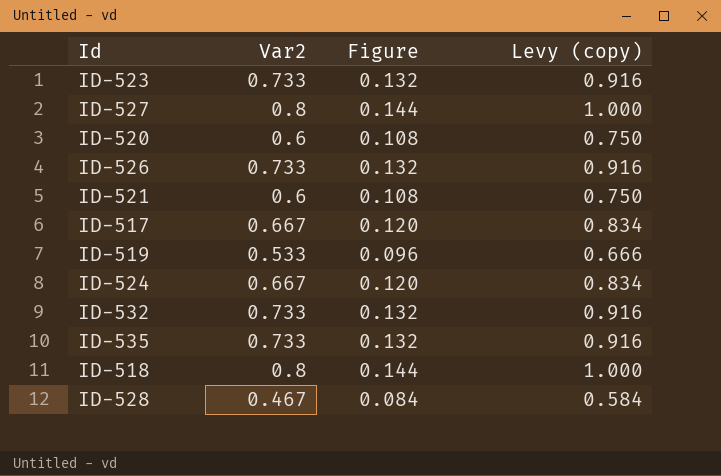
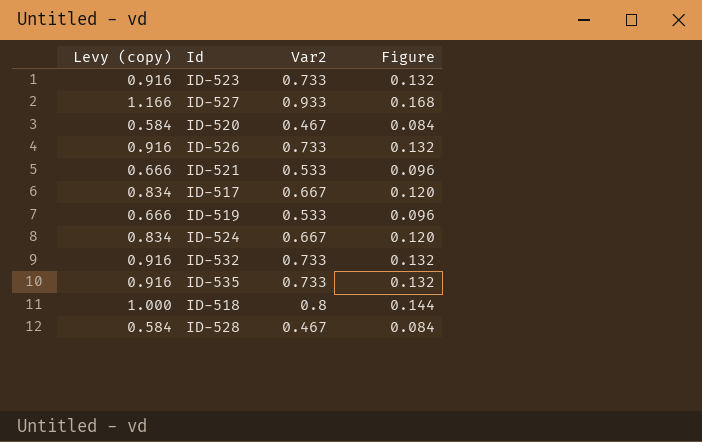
column Levy (copy) | position: 4 -> 1
ID-527 | Levy (copy): 1.000 -> 1.166
ID-527 | Var2: 0.8 -> 0.933
ID-527 | Figure: 0.144 -> 0.168
ID-520 | Levy (copy): 0.750 -> 0.584
ID-520 | Var2: 0.6 -> 0.467
ID-520 | Figure: 0.108 -> 0.084
ID-521 | Levy (copy): 0.750 -> 0.666
ID-521 | Var2: 0.6 -> 0.533
ID-521 | Figure: 0.108 -> 0.096

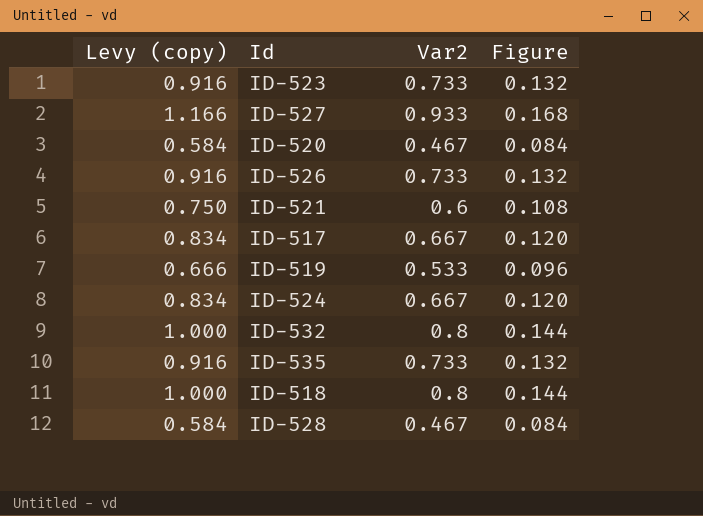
ID-521 | Levy (copy): 0.666 -> 0.750
ID-521 | Var2: 0.533 -> 0.6
ID-521 | Figure: 0.096 -> 0.108
ID-532 | Levy (copy): 0.916 -> 1.000
ID-532 | Var2: 0.733 -> 0.8
ID-532 | Figure: 0.132 -> 0.144

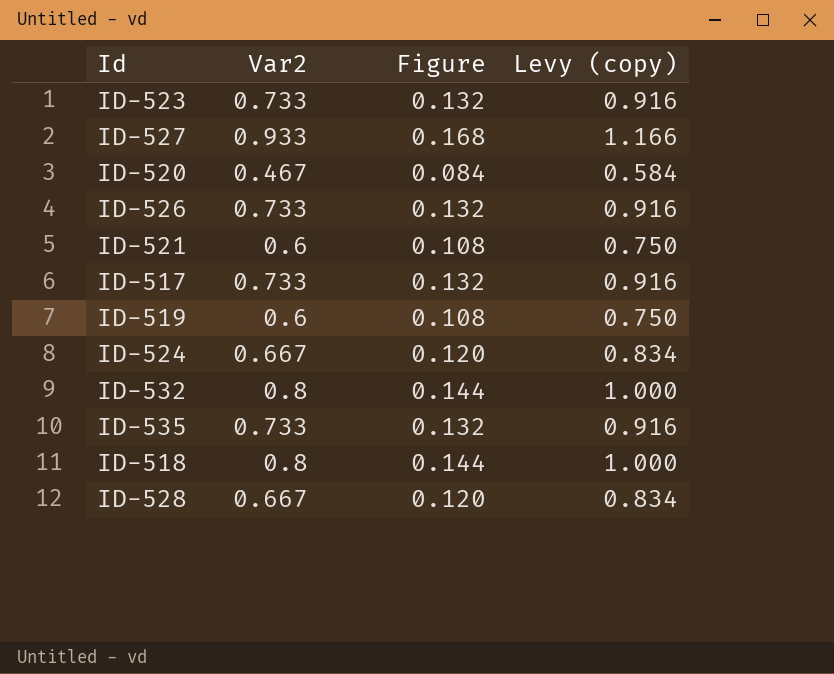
column Levy (copy) | position: 1 -> 4
ID-517 | Var2: 0.667 -> 0.733
ID-517 | Figure: 0.120 -> 0.132
ID-517 | Levy (copy): 0.834 -> 0.916
ID-519 | Var2: 0.533 -> 0.6
ID-519 | Figure: 0.096 -> 0.108
ID-519 | Levy (copy): 0.666 -> 0.750
ID-528 | Var2: 0.467 -> 0.667
ID-528 | Figure: 0.084 -> 0.120
ID-528 | Levy (copy): 0.584 -> 0.834

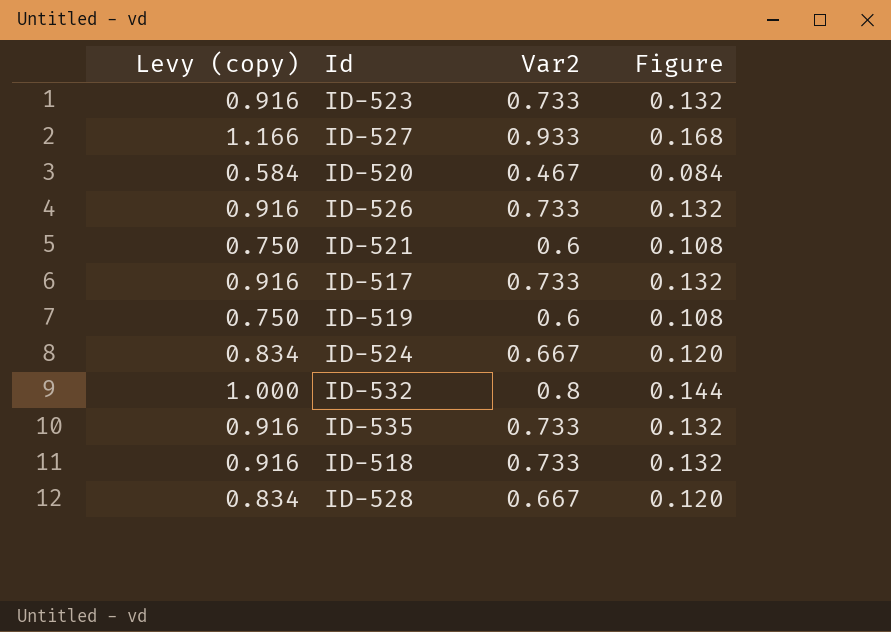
column Levy (copy) | position: 4 -> 1
ID-518 | Levy (copy): 1.000 -> 0.916
ID-518 | Var2: 0.8 -> 0.733
ID-518 | Figure: 0.144 -> 0.132

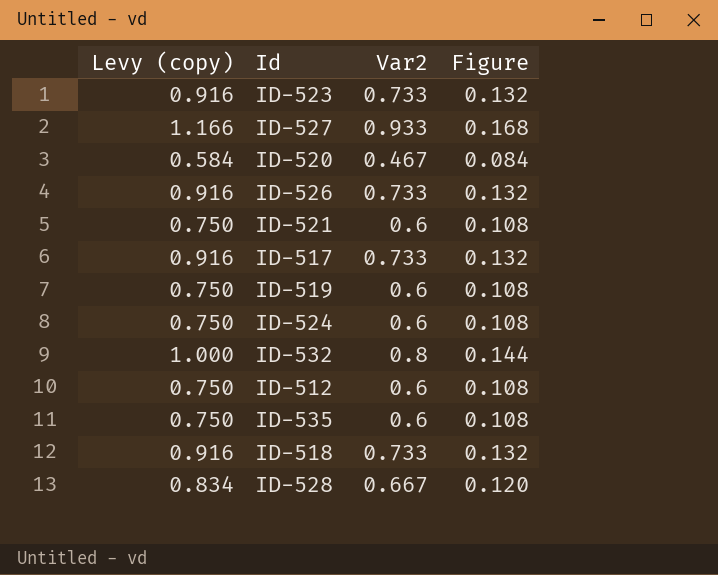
ID-524 | Levy (copy): 0.834 -> 0.750
ID-524 | Var2: 0.667 -> 0.6
ID-524 | Figure: 0.120 -> 0.108
row ID-512: none -> 0.750 | 0.6 | 0.108
ID-535 | Levy (copy): 0.916 -> 0.750
ID-535 | Var2: 0.733 -> 0.6
ID-535 | Figure: 0.132 -> 0.108

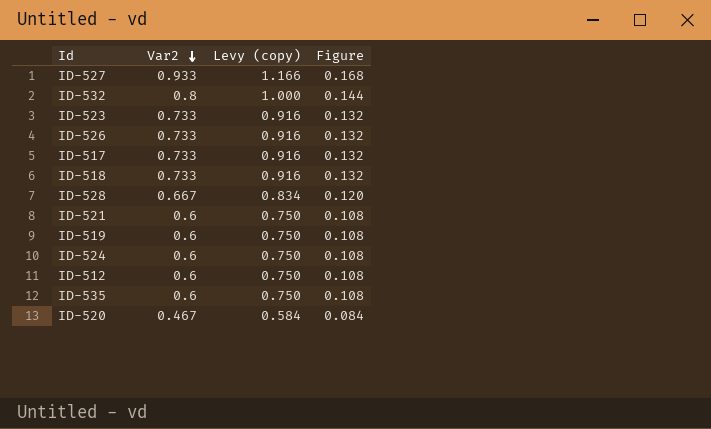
row order: none -> Var2 descending
column Levy (copy) | position: 1 -> 3

